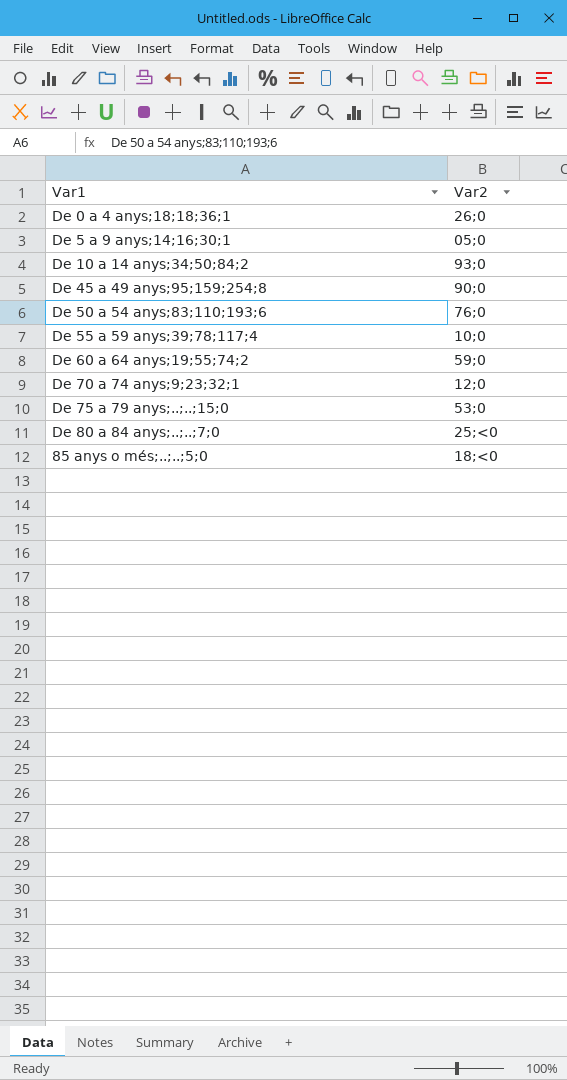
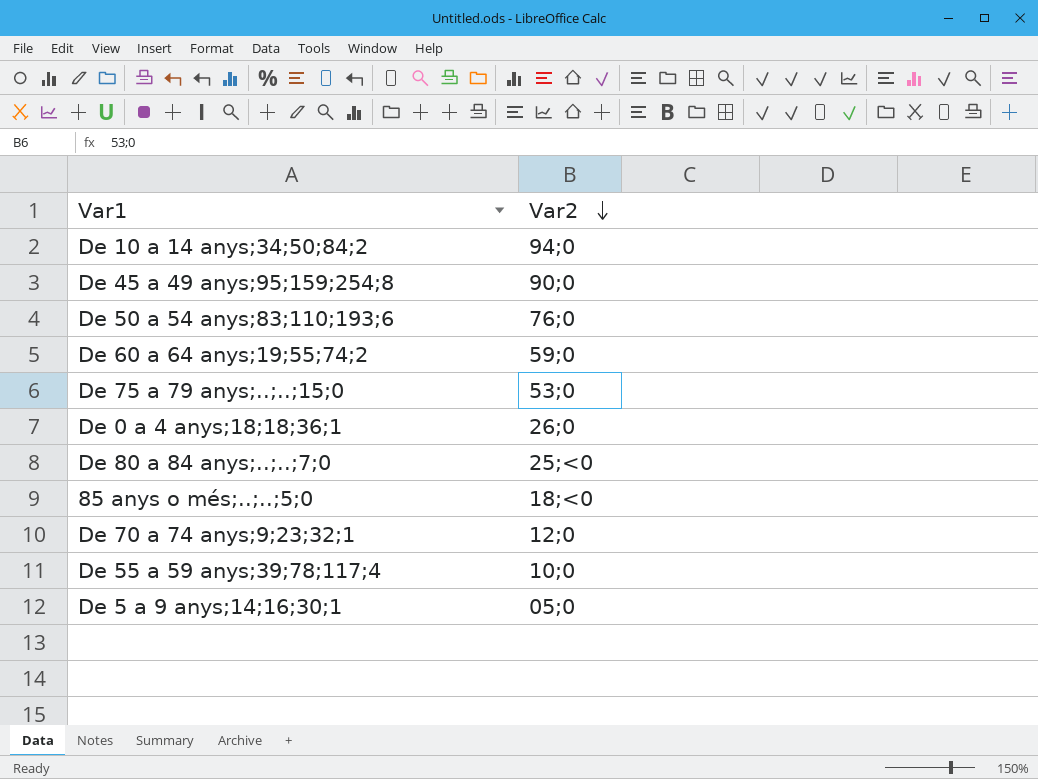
row order: none -> Var2 descending
De 10 a 14 anys;34;50;84;2 | Var2: 93;0 -> 94;0

